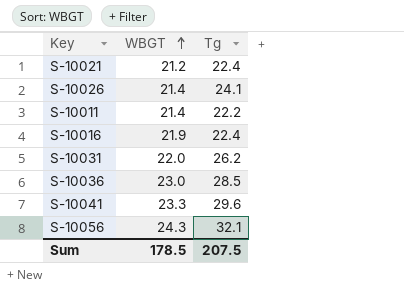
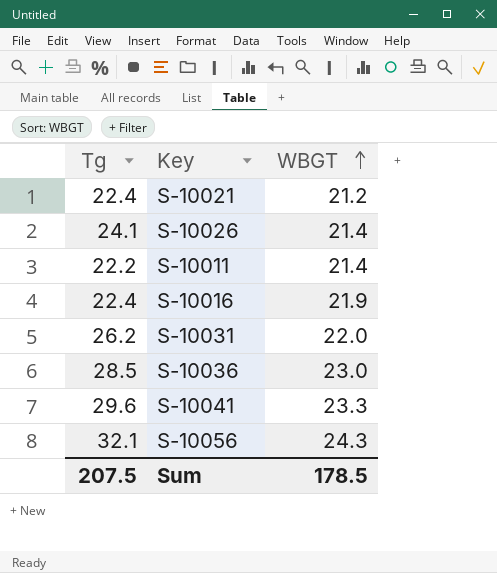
column Tg | position: 3 -> 1

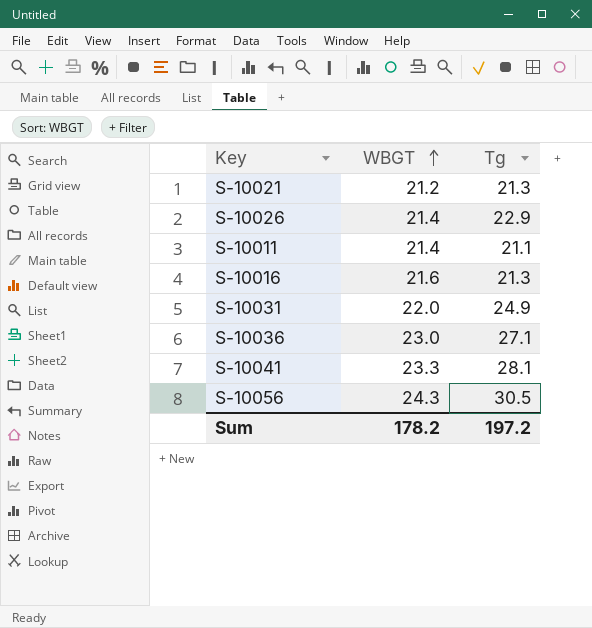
column Tg | position: 1 -> 3
S-10021 | Tg: 22.4 -> 21.3
S-10026 | Tg: 24.1 -> 22.9
S-10011 | Tg: 22.2 -> 21.1
S-10016 | WBGT: 21.9 -> 21.6
S-10016 | Tg: 22.4 -> 21.3
S-10031 | Tg: 26.2 -> 24.9
S-10036 | Tg: 28.5 -> 27.1
S-10041 | Tg: 29.6 -> 28.1
S-10056 | Tg: 32.1 -> 30.5
Sum | WBGT: 178.5 -> 178.2
Sum | Tg: 207.5 -> 197.2

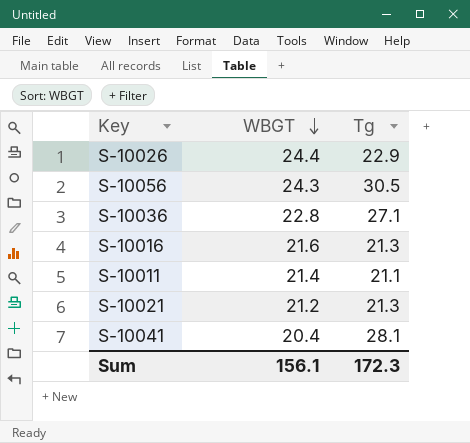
row order: WBGT ascending -> WBGT descending
row S-10031: 22.0 | 24.9 -> none
S-10026 | WBGT: 21.4 -> 24.4
S-10036 | WBGT: 23.0 -> 22.8
S-10041 | WBGT: 23.3 -> 20.4
Sum | WBGT: 178.2 -> 156.1
Sum | Tg: 197.2 -> 172.3

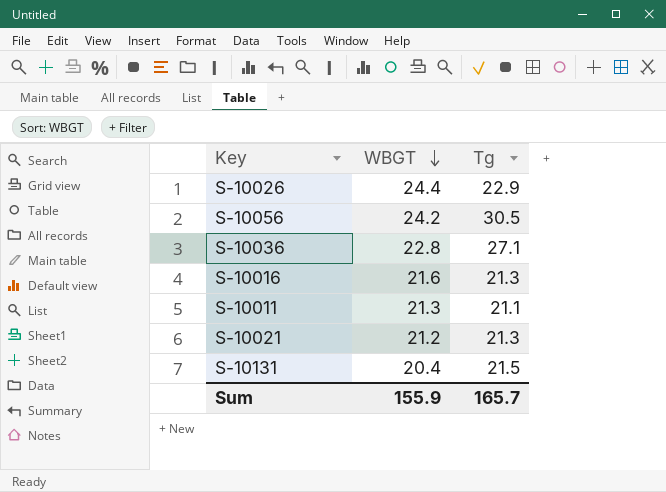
row S-10041: 20.4 | 28.1 -> none
S-10056 | WBGT: 24.3 -> 24.2
S-10011 | WBGT: 21.4 -> 21.3
row S-10131: none -> 20.4 | 21.5
Sum | WBGT: 156.1 -> 155.9
Sum | Tg: 172.3 -> 165.7

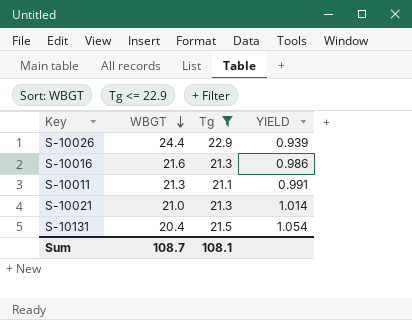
filter: none -> Tg <= 22.9
column YIELD | formula: none -> [Tg] / [WBGT]
S-10021 | WBGT: 21.2 -> 21.0
Sum | WBGT: 155.9 -> 108.7
Sum | Tg: 165.7 -> 108.1

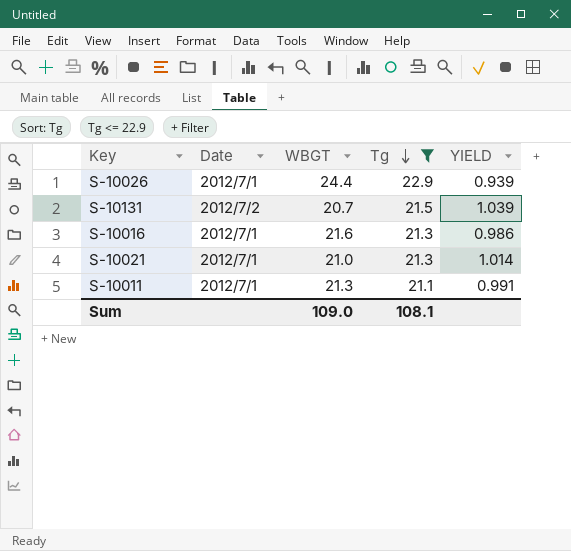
row order: WBGT descending -> Tg descending
column Date | position: none -> 2
S-10131 | WBGT: 20.4 -> 20.7
S-10131 | YIELD: 1.054 -> 1.039
Sum | WBGT: 108.7 -> 109.0

